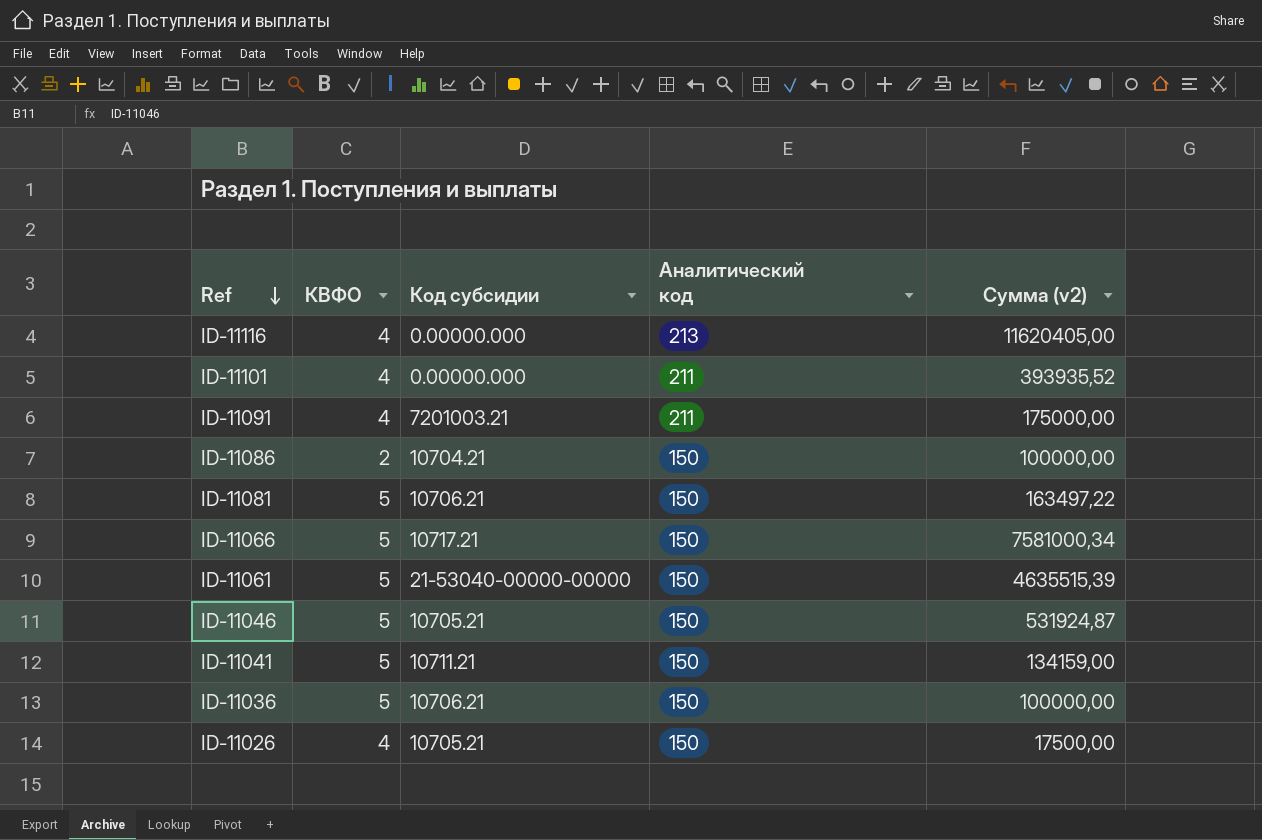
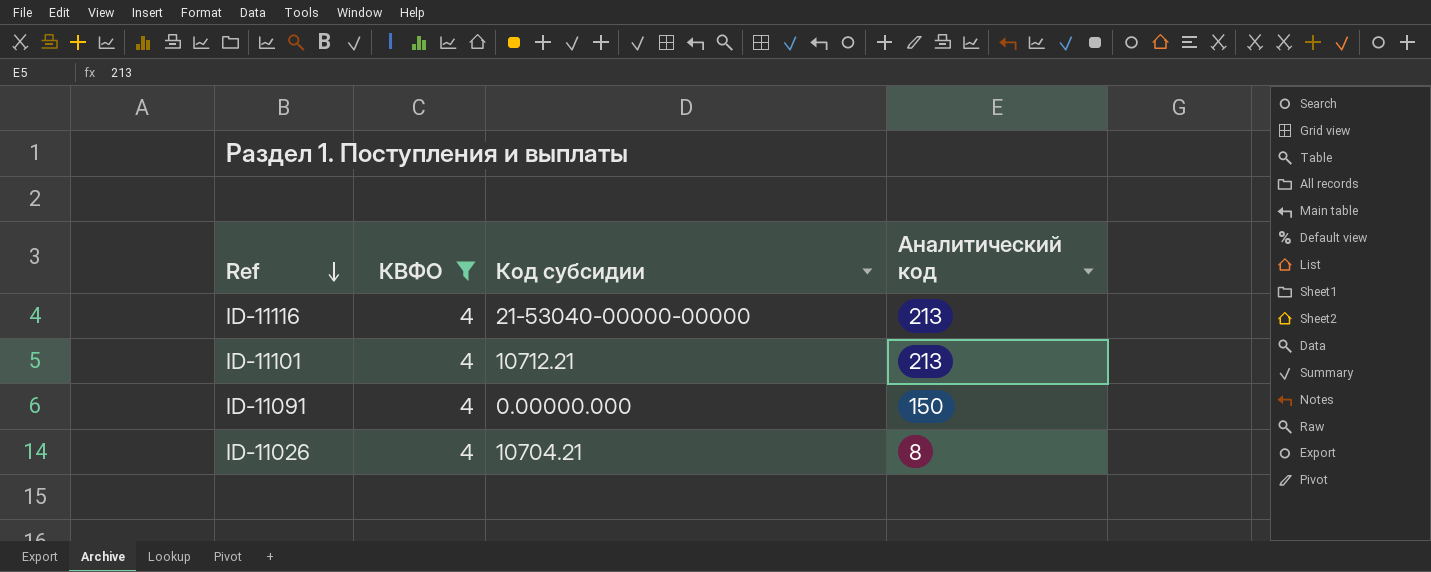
filter: none -> КВФО = 4
column Сумма (v2) | position: 5 -> none
ID-11116 | Код субсидии: 0.00000.000 -> 21-53040-00000-00000
ID-11101 | Код субсидии: 0.00000.000 -> 10712.21
ID-11101 | Аналитический код: 211 -> 213
ID-11091 | Код субсидии: 7201003.21 -> 0.00000.000
ID-11091 | Аналитический код: 211 -> 150
ID-11026 | Код субсидии: 10705.21 -> 10704.21
ID-11026 | Аналитический код: 150 -> 8

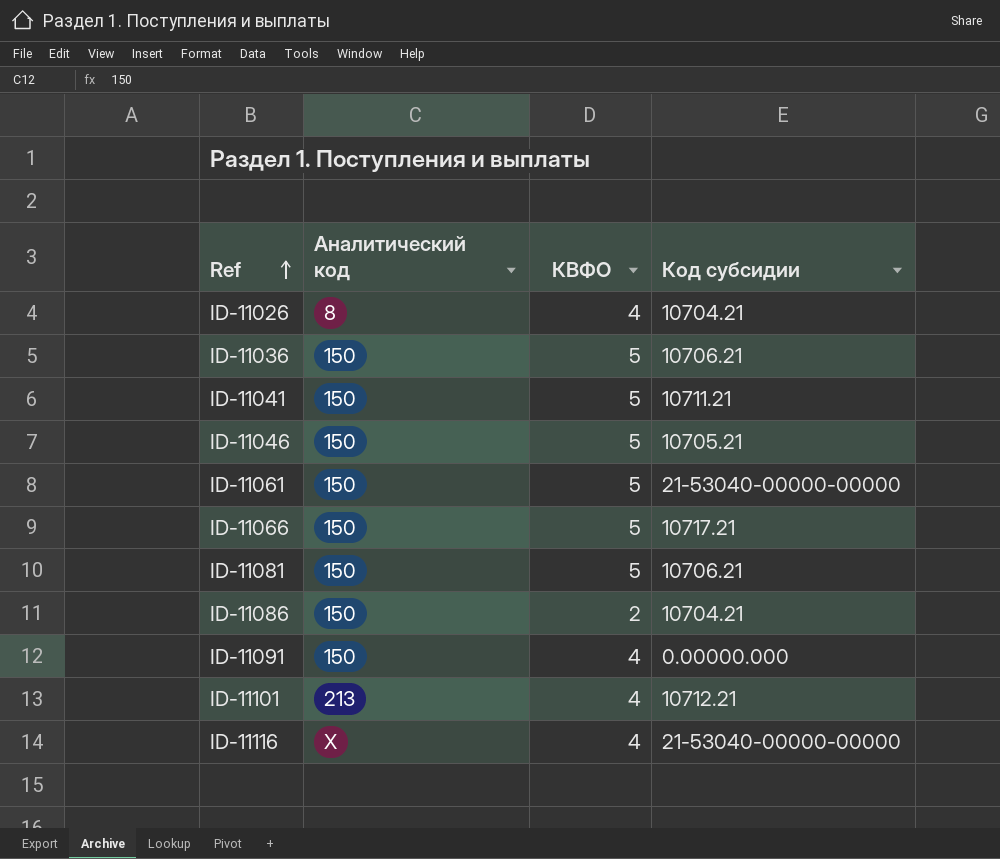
filter: КВФО = 4 -> none
row order: Ref descending -> Ref ascending
column Аналитический код | position: 4 -> 2
ID-11116 | Аналитический код: 213 -> Х

